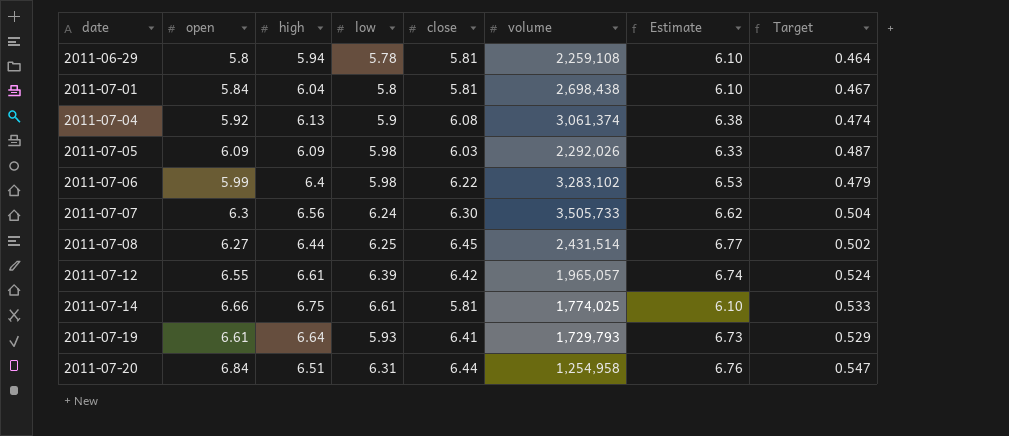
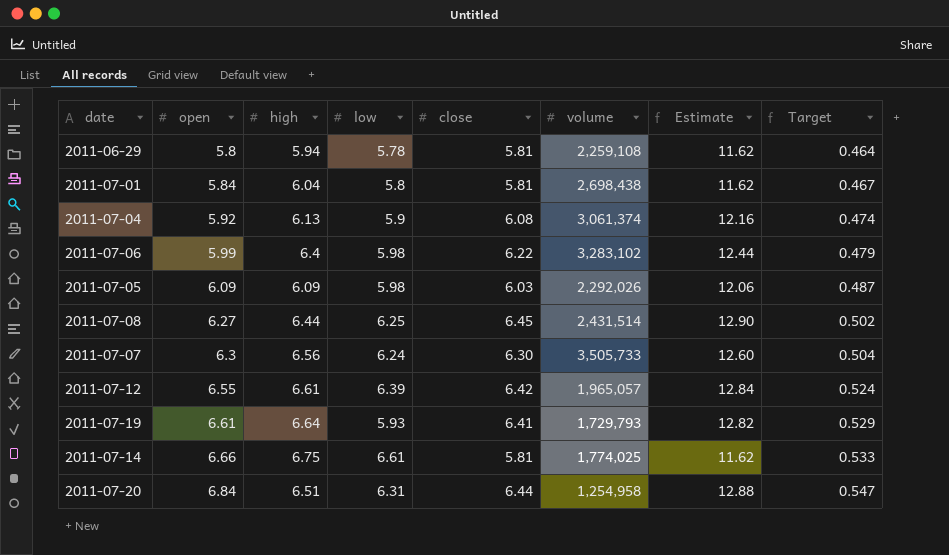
row order: date ascending -> open ascending
column Estimate | formula: [close] * 1.05 -> [close] * 2

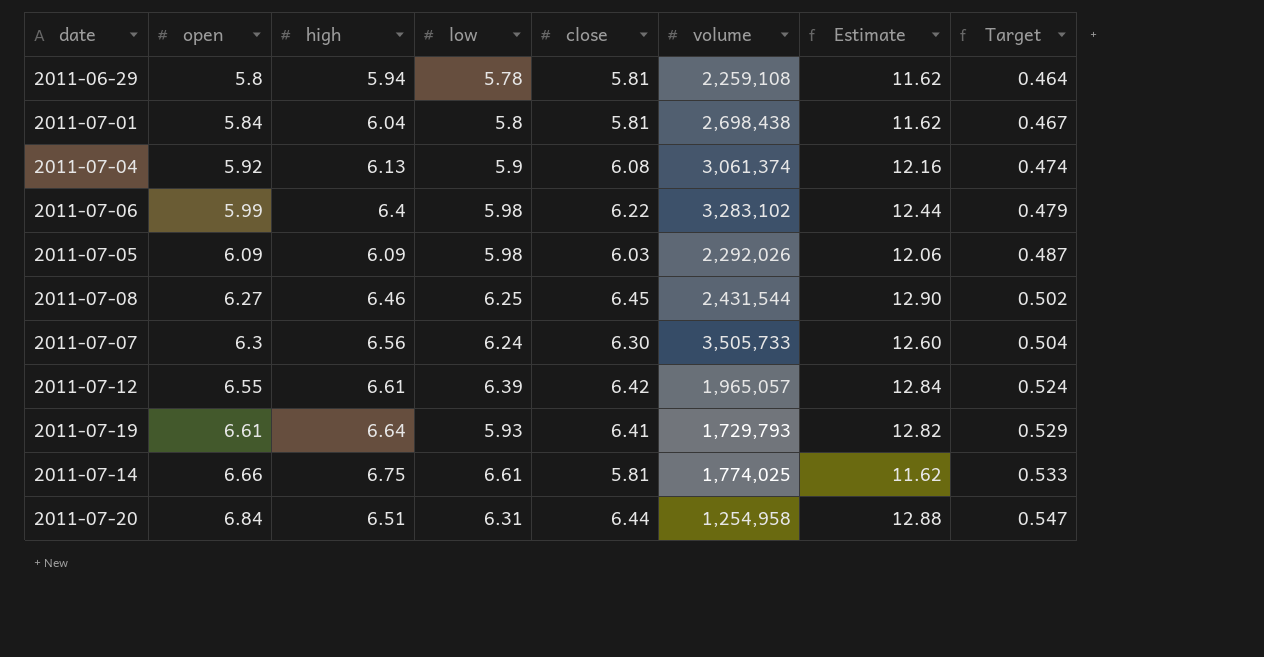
2011-07-08 | high: 6.44 -> 6.46
2011-07-08 | volume: 2,431,514 -> 2,431,544

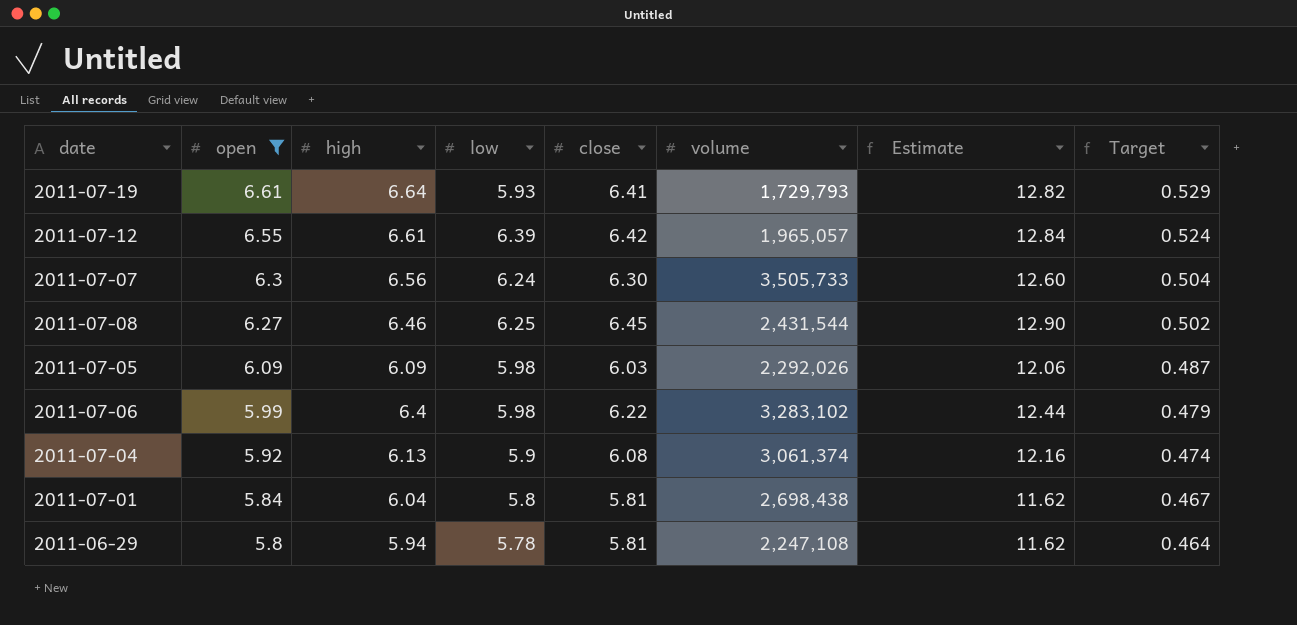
filter: none -> open <= 6.61
row order: open ascending -> open descending
2011-06-29 | volume: 2,259,108 -> 2,247,108

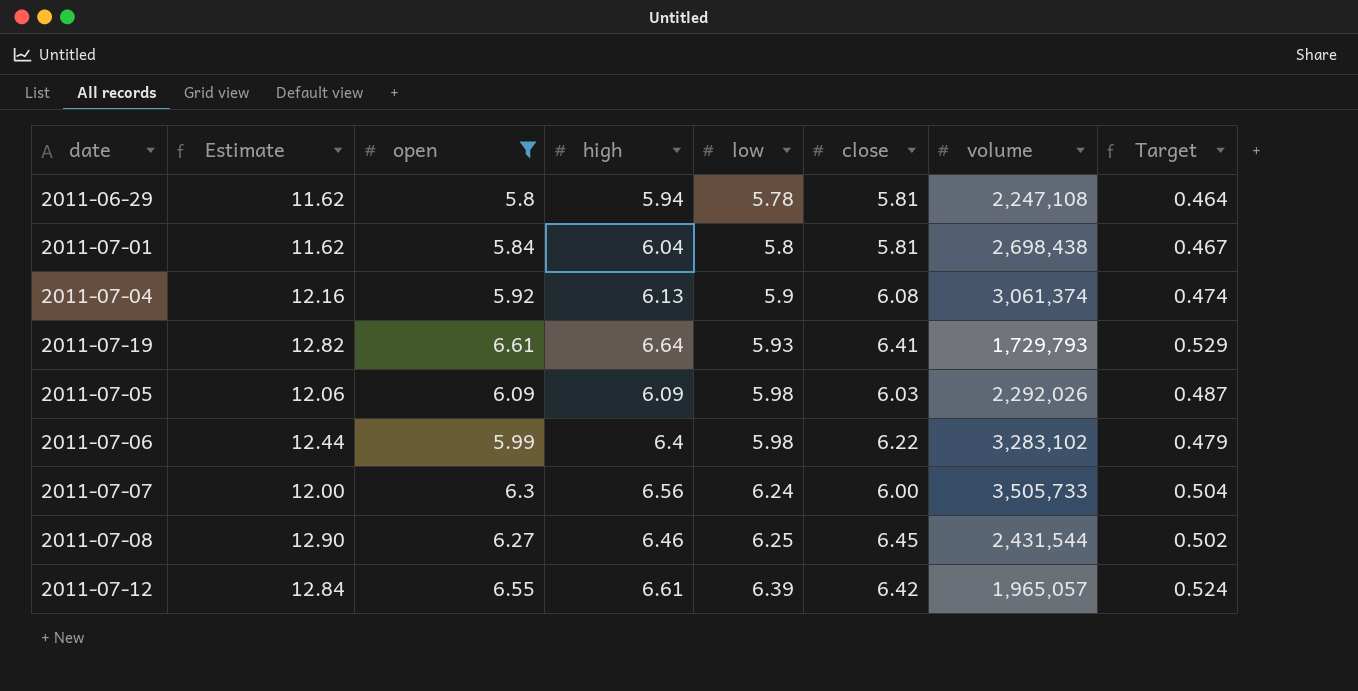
row order: open descending -> low ascending
column Estimate | position: 7 -> 2
2011-07-07 | Estimate: 12.60 -> 12.00
2011-07-07 | close: 6.30 -> 6.00

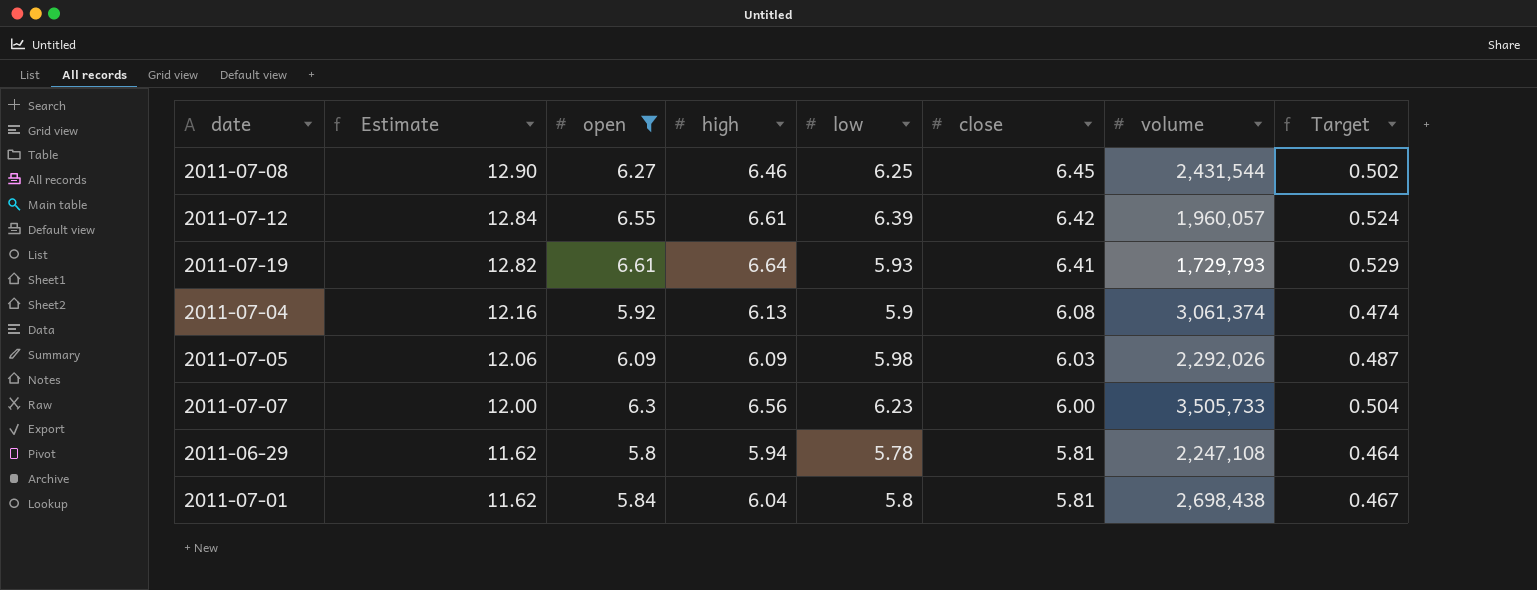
row order: low ascending -> Estimate descending
row 2011-07-06: 12.44 | 5.99 | 6.4 | 5.98 | 6.22 | 3,283,102 | 0.479 -> none
2011-07-12 | volume: 1,965,057 -> 1,960,057
2011-07-07 | low: 6.24 -> 6.23

